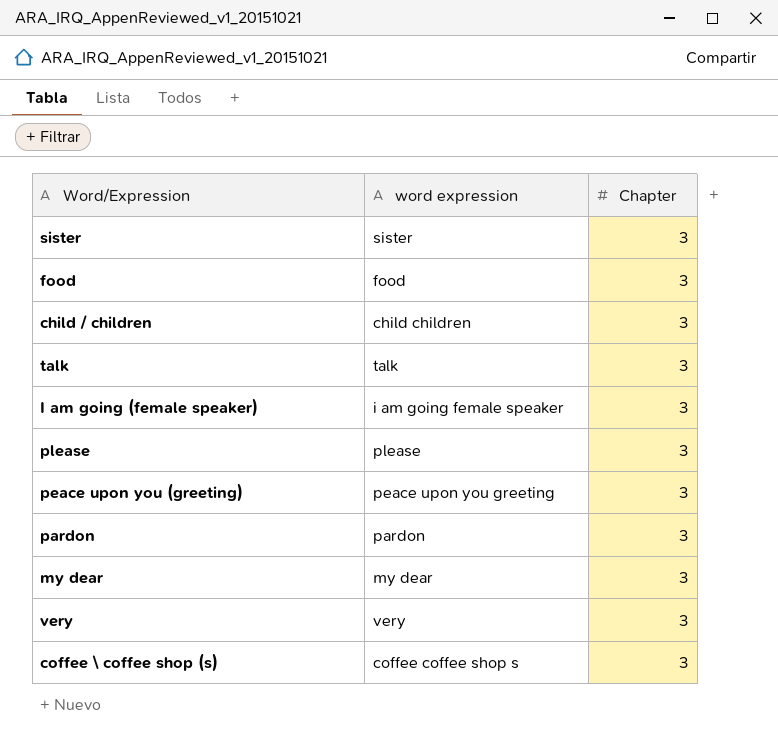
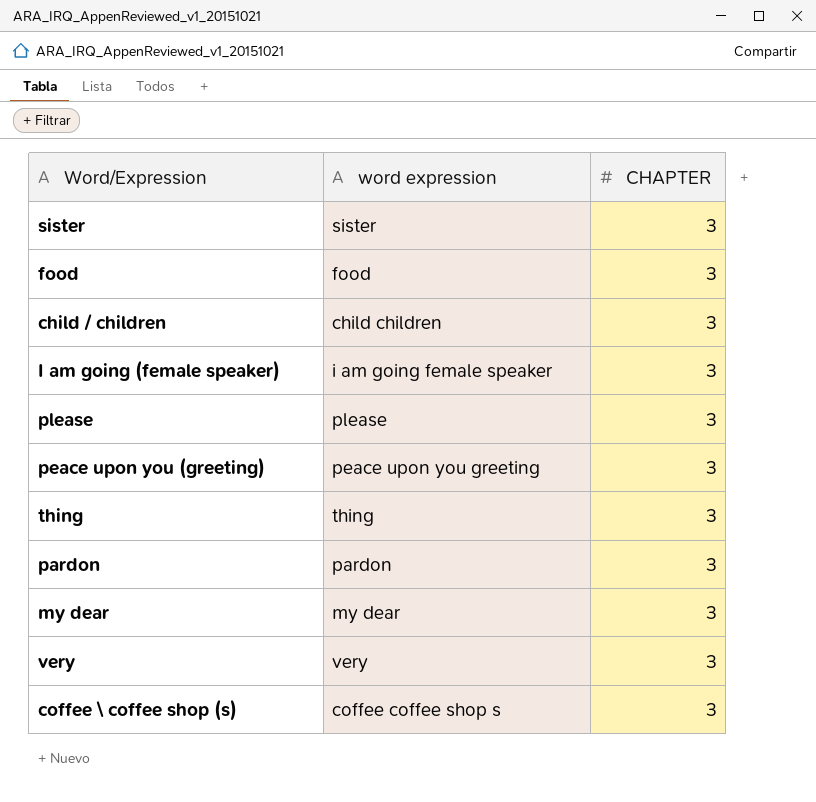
column name: Chapter -> CHAPTER
row talk: talk | 3 -> none
row thing: none -> thing | 3

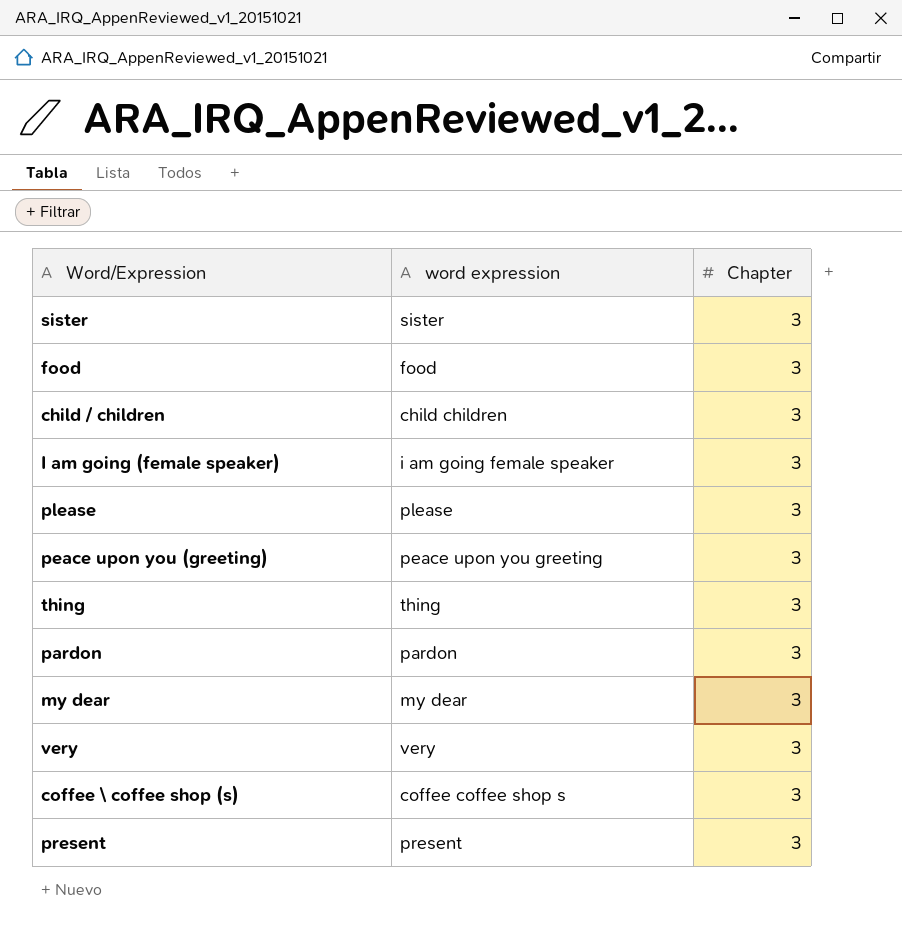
column name: CHAPTER -> Chapter
row present: none -> present | 3

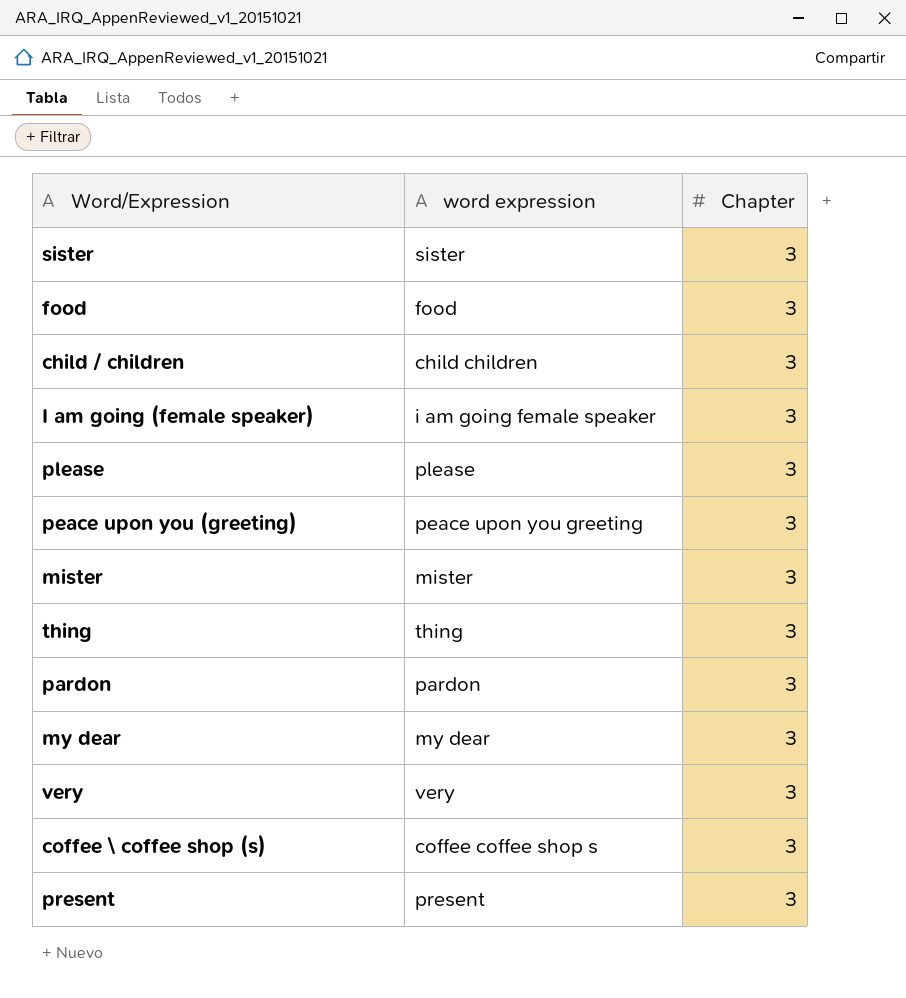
row mister: none -> mister | 3

